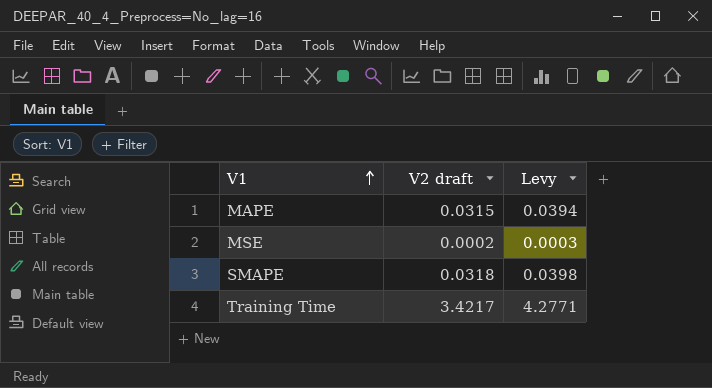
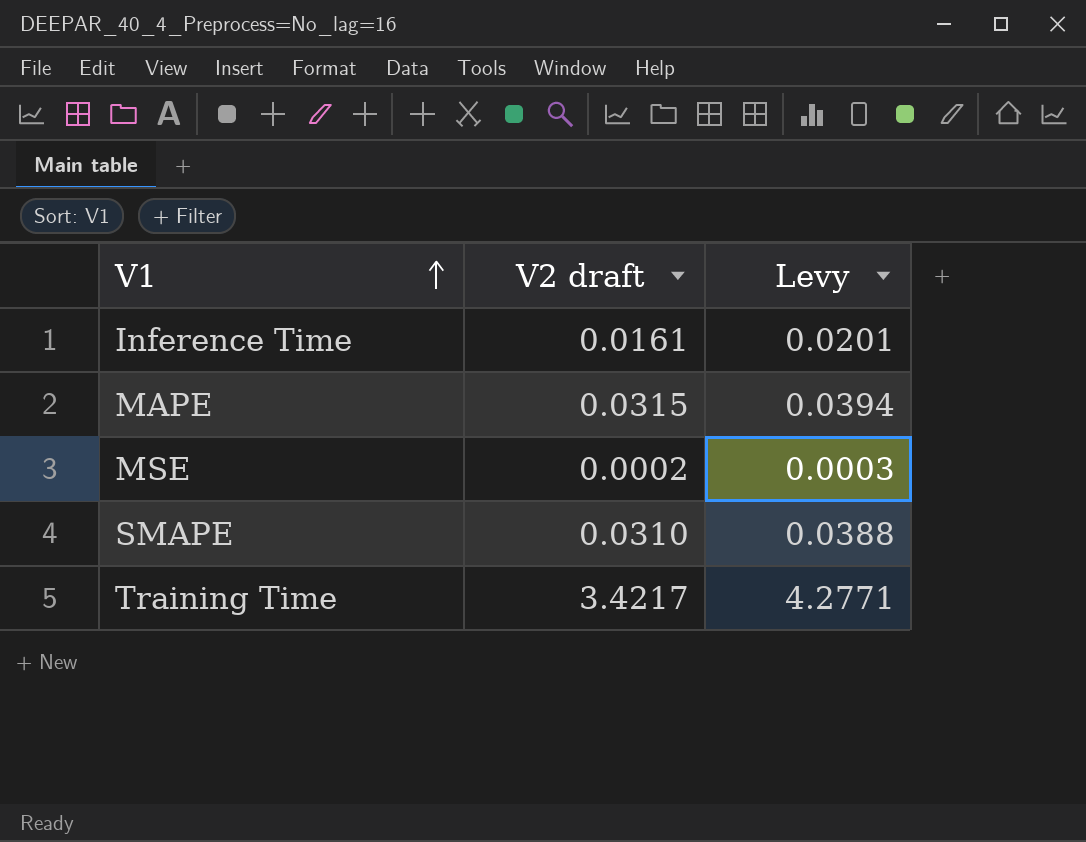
row Inference Time: none -> 0.0161 | 0.0201
SMAPE | V2 draft: 0.0318 -> 0.0310
SMAPE | Levy: 0.0398 -> 0.0388

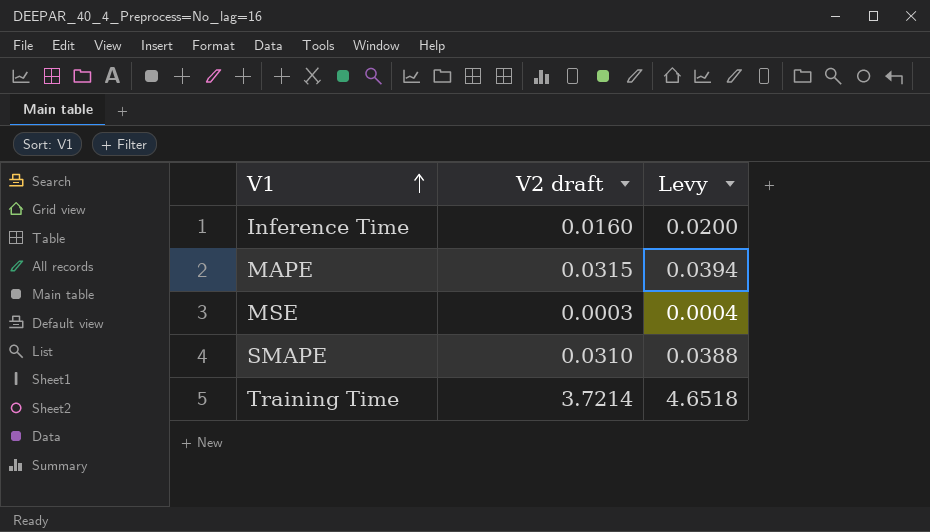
Inference Time | V2 draft: 0.0161 -> 0.0160
Inference Time | Levy: 0.0201 -> 0.0200
MSE | V2 draft: 0.0002 -> 0.0003
MSE | Levy: 0.0003 -> 0.0004
Training Time | V2 draft: 3.4217 -> 3.7214
Training Time | Levy: 4.2771 -> 4.6518

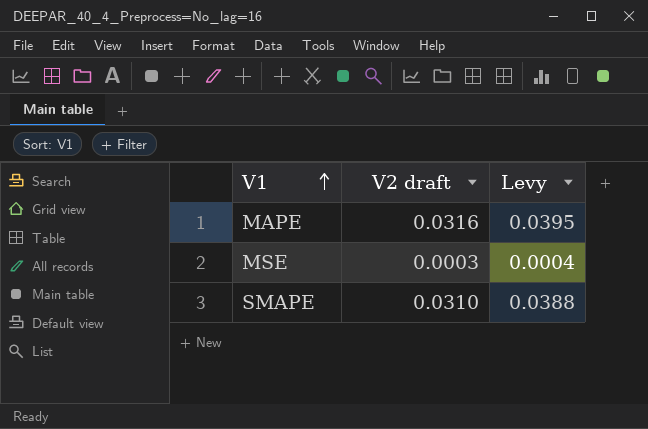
row Inference Time: 0.0160 | 0.0200 -> none
row Training Time: 3.7214 | 4.6518 -> none
MAPE | V2 draft: 0.0315 -> 0.0316
MAPE | Levy: 0.0394 -> 0.0395

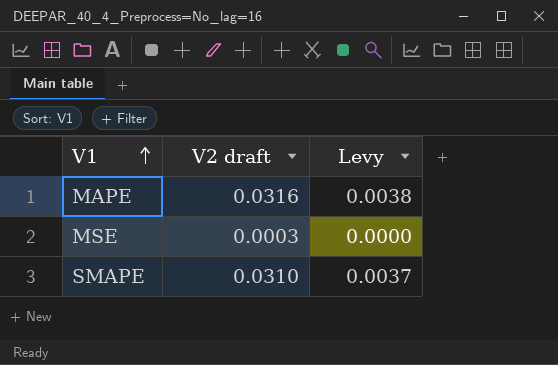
column Levy | formula: [V2 draft] * 1.25 -> [V2 draft] * 0.12

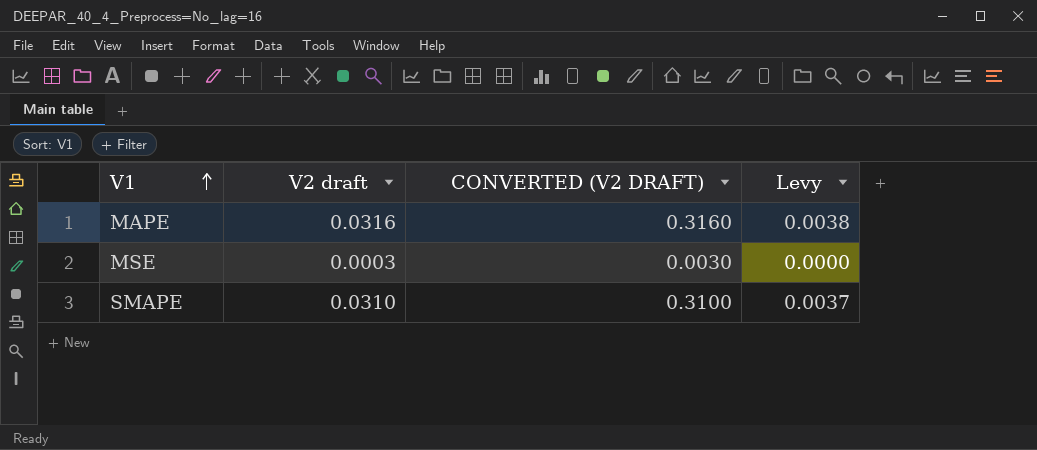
column CONVERTED (V2 DRAFT) | formula: none -> [V2 draft] * 10

